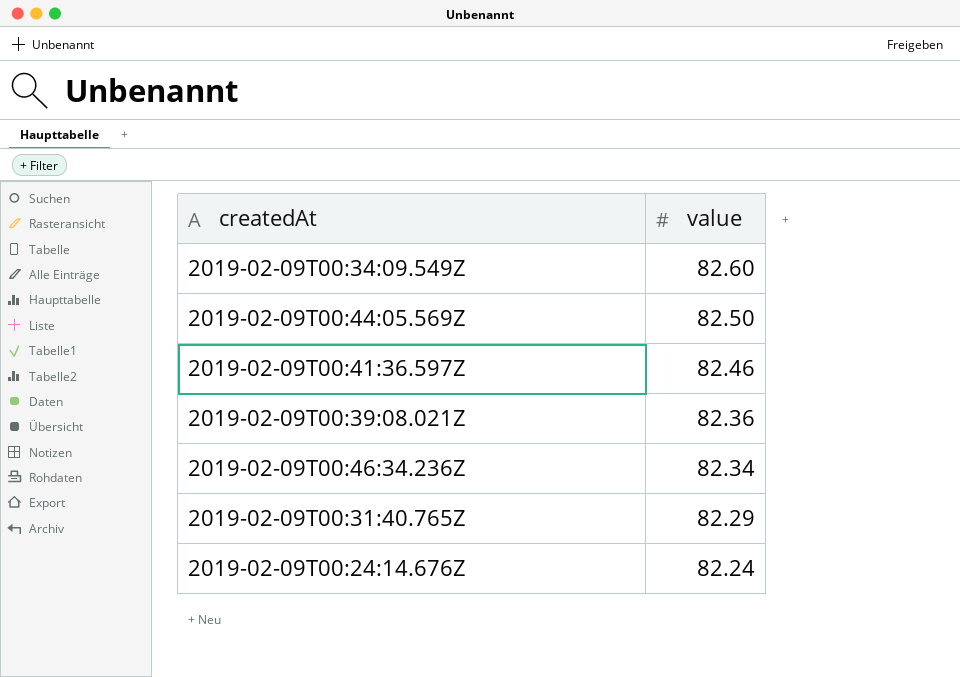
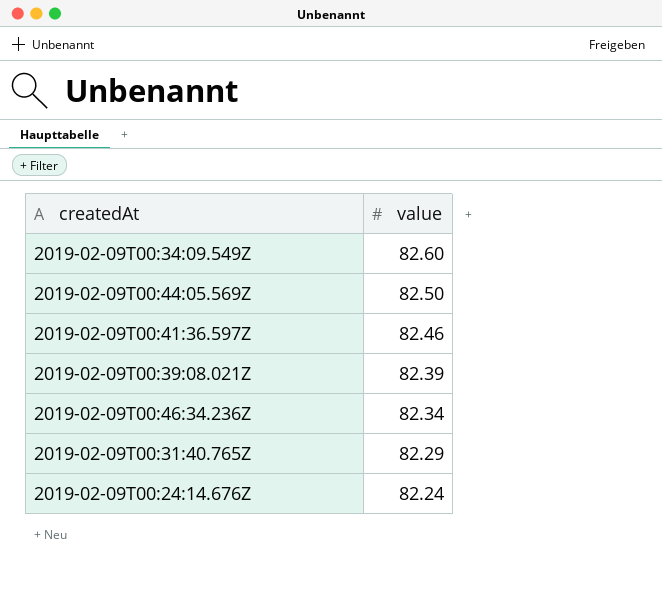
2019-02-09T00:39:08.021Z | value: 82.36 -> 82.39

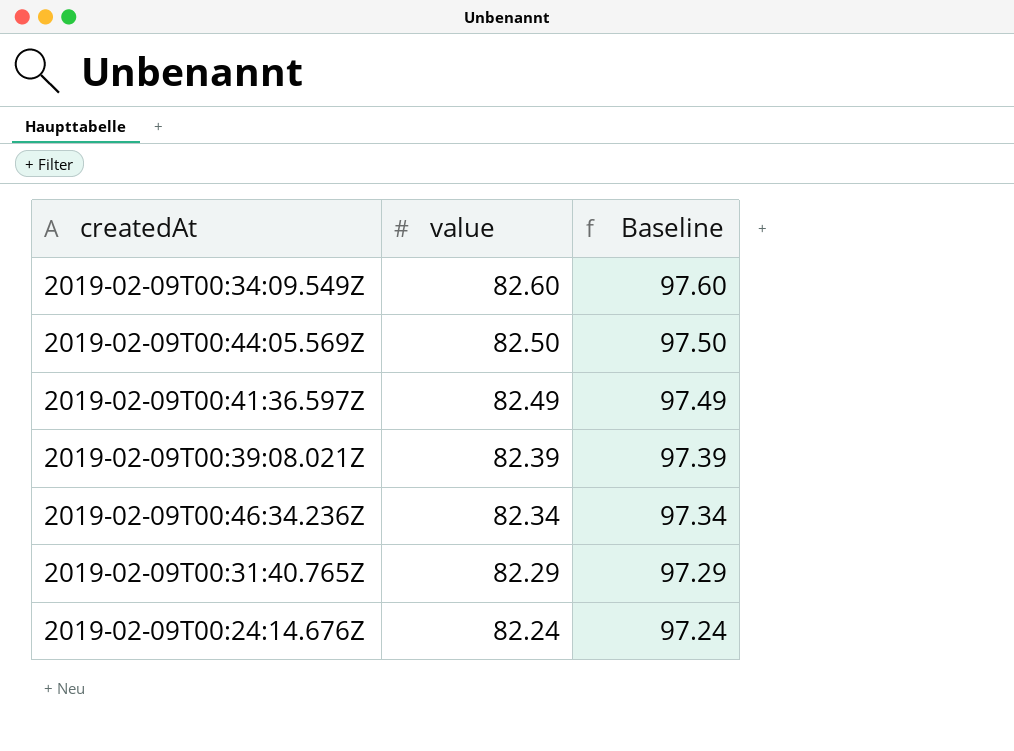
column Baseline | formula: none -> [value] + 15
2019-02-09T00:41:36.597Z | value: 82.46 -> 82.49

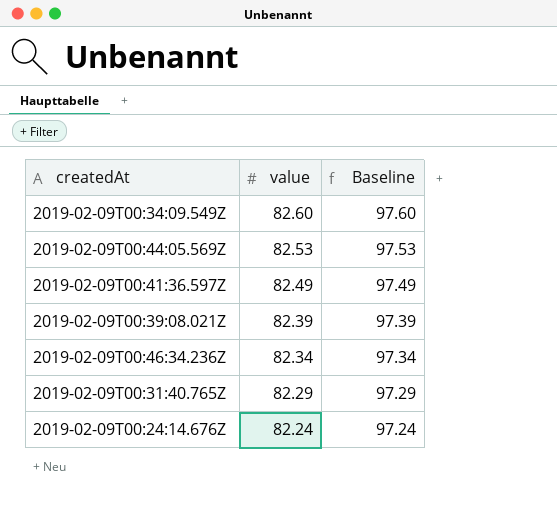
2019-02-09T00:44:05.569Z | value: 82.50 -> 82.53
2019-02-09T00:44:05.569Z | Baseline: 97.50 -> 97.53

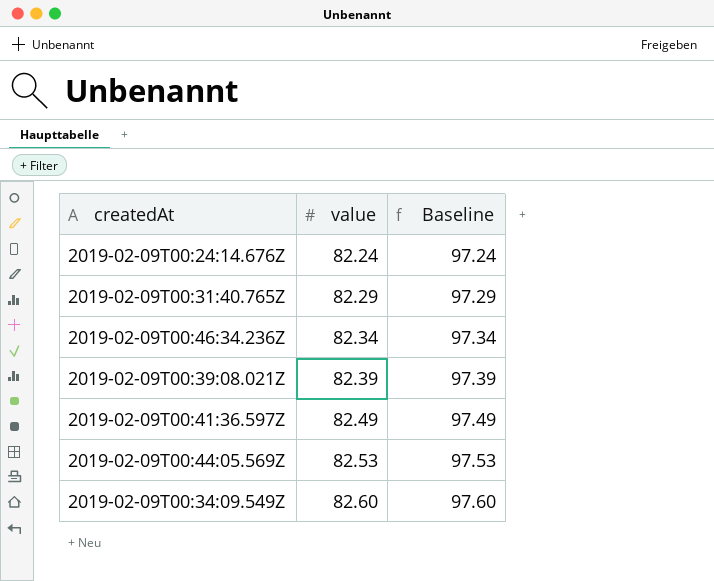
row order: value descending -> value ascending

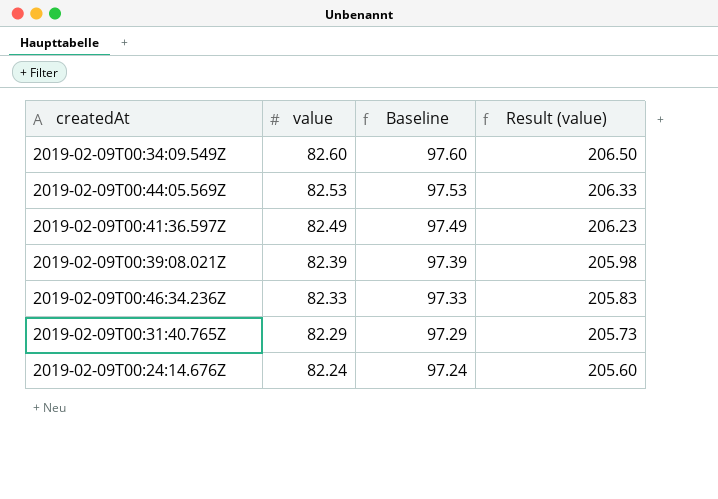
row order: value ascending -> value descending
column Result (value) | formula: none -> [value] * 2.5
2019-02-09T00:46:34.236Z | value: 82.34 -> 82.33
2019-02-09T00:46:34.236Z | Baseline: 97.34 -> 97.33

